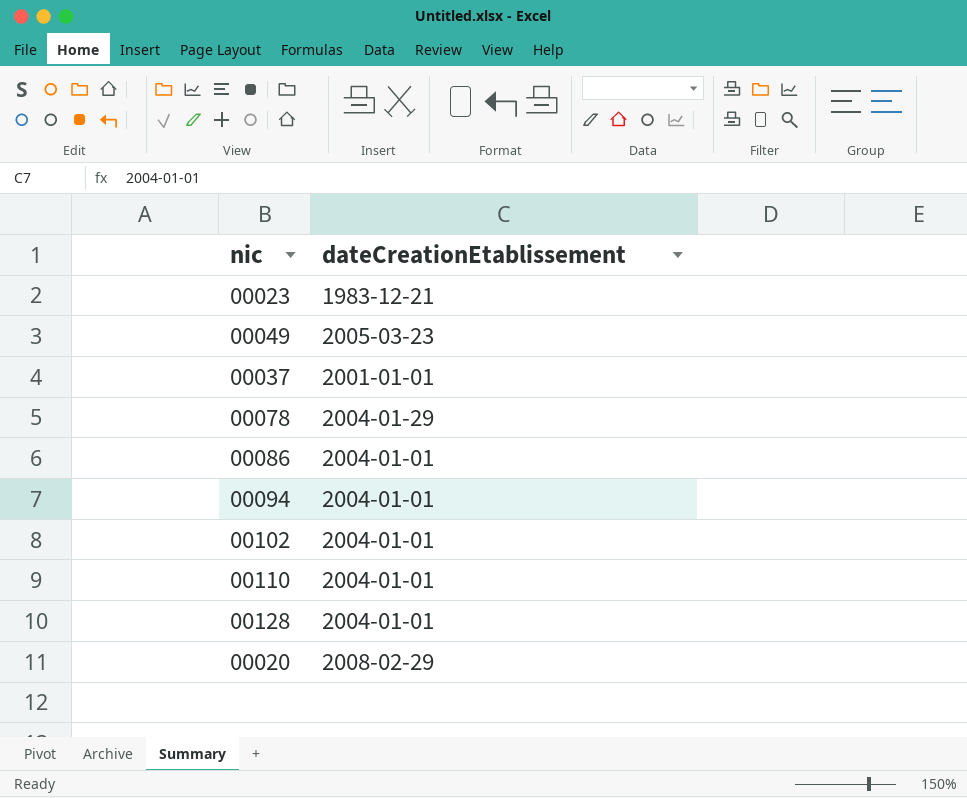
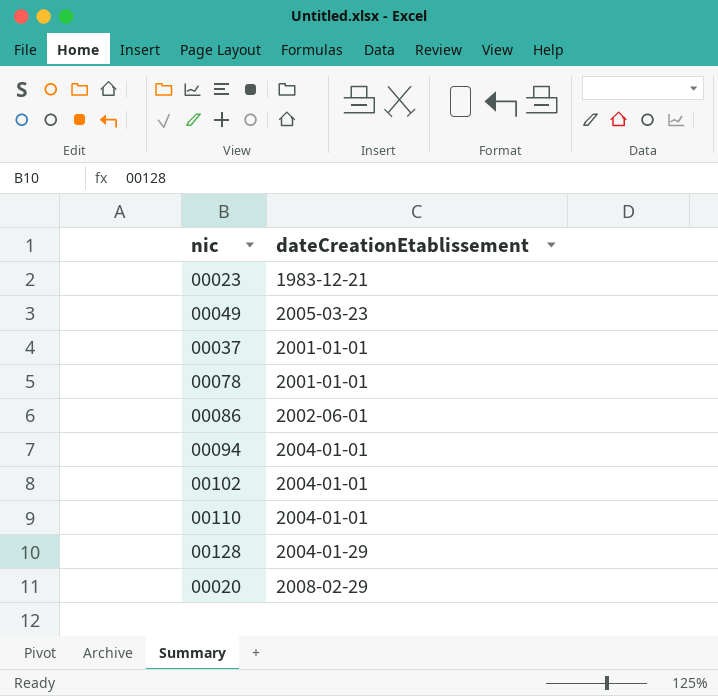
00078 | dateCreationEtablissement: 2004-01-29 -> 2001-01-01
00086 | dateCreationEtablissement: 2004-01-01 -> 2002-06-01
00128 | dateCreationEtablissement: 2004-01-01 -> 2004-01-29

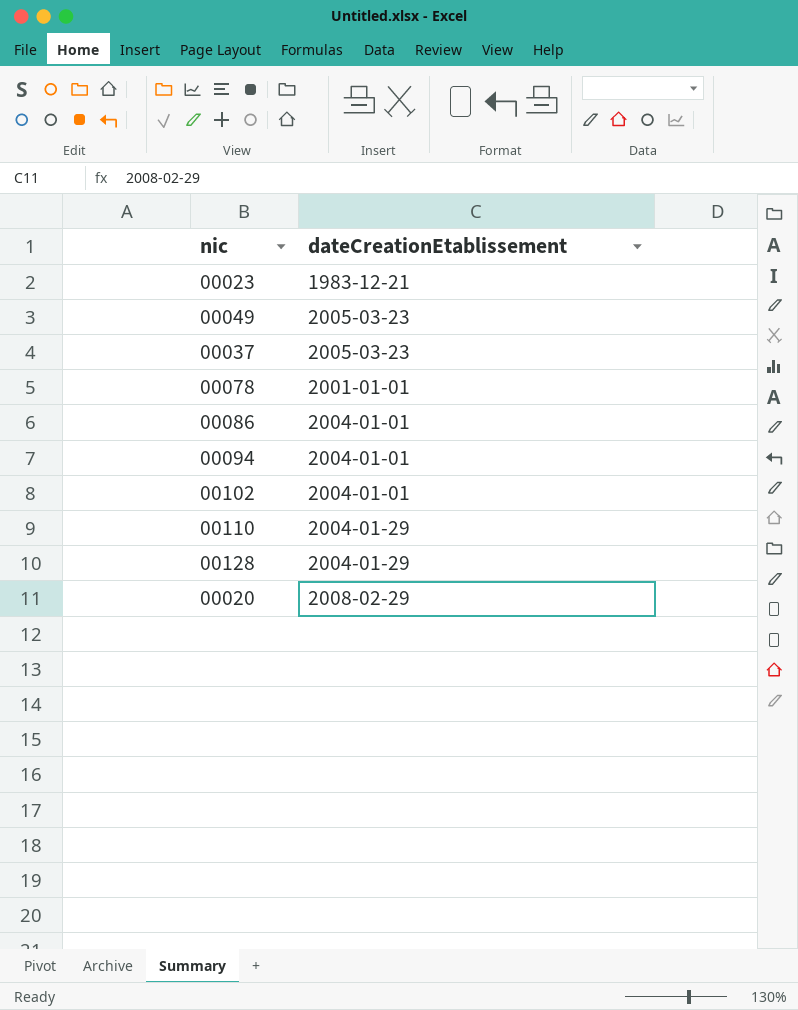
00037 | dateCreationEtablissement: 2001-01-01 -> 2005-03-23
00086 | dateCreationEtablissement: 2002-06-01 -> 2004-01-01
00110 | dateCreationEtablissement: 2004-01-01 -> 2004-01-29

